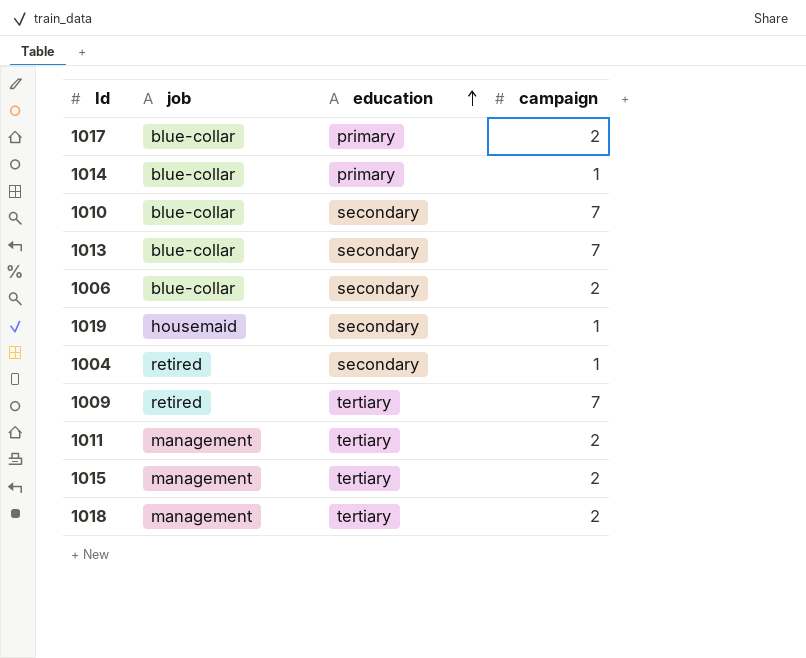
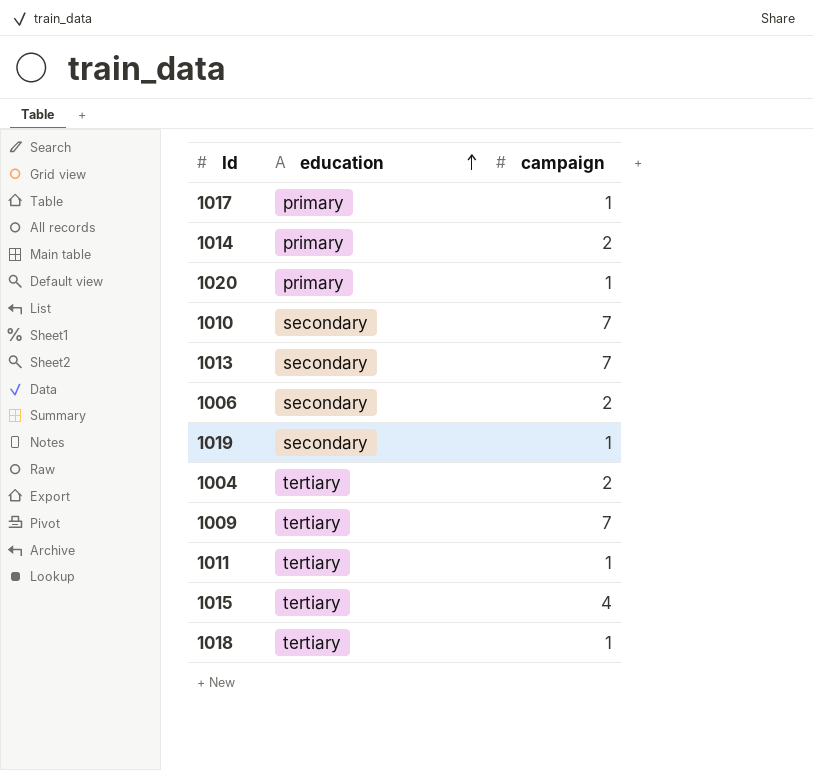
column job | position: 2 -> none
1017 | campaign: 2 -> 1
1014 | campaign: 1 -> 2
row 1020: none -> primary | 1
1004 | education: secondary -> tertiary
1004 | campaign: 1 -> 2
1011 | campaign: 2 -> 1
1015 | campaign: 2 -> 4
1018 | campaign: 2 -> 1

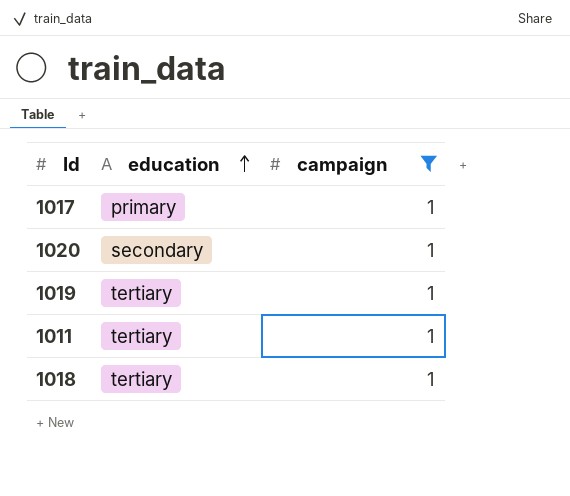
filter: none -> campaign = 1
1020 | education: primary -> secondary
1019 | education: secondary -> tertiary

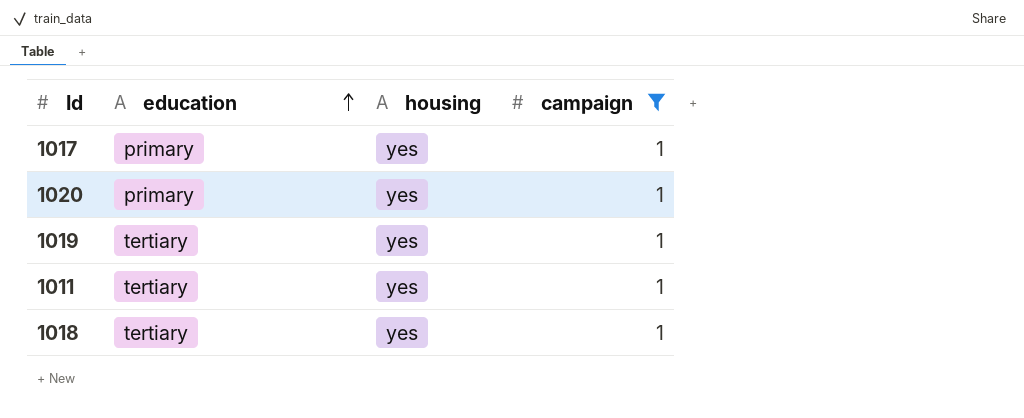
column housing | position: none -> 3
1020 | education: secondary -> primary

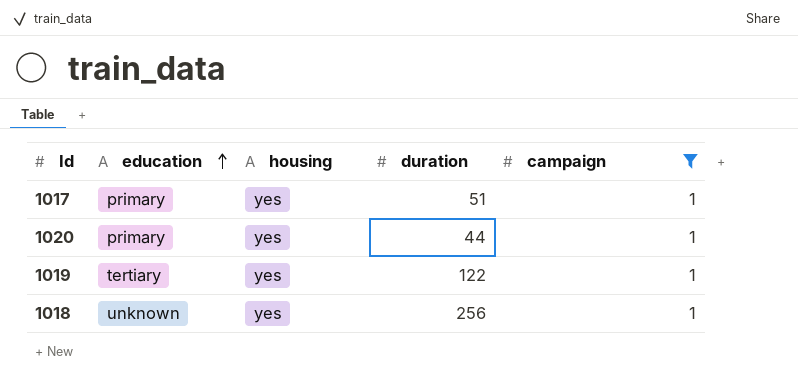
column duration | position: none -> 4
row 1011: tertiary | yes | 1 -> none
1018 | education: tertiary -> unknown

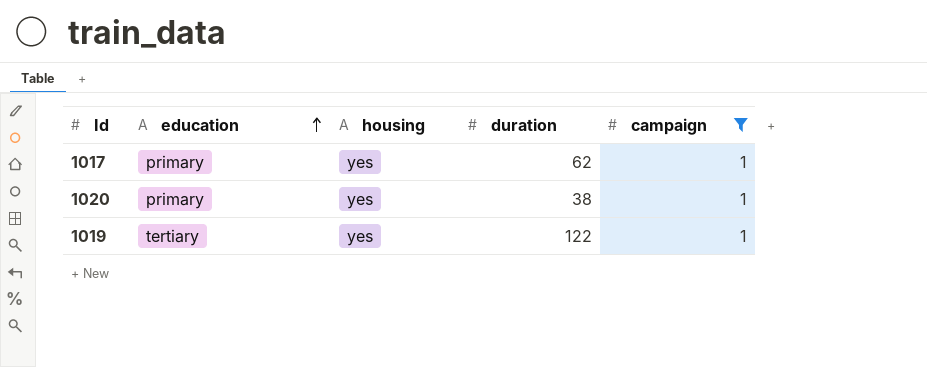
row 1018: unknown | yes | 256 | 1 -> none
1017 | duration: 51 -> 62
1020 | duration: 44 -> 38

